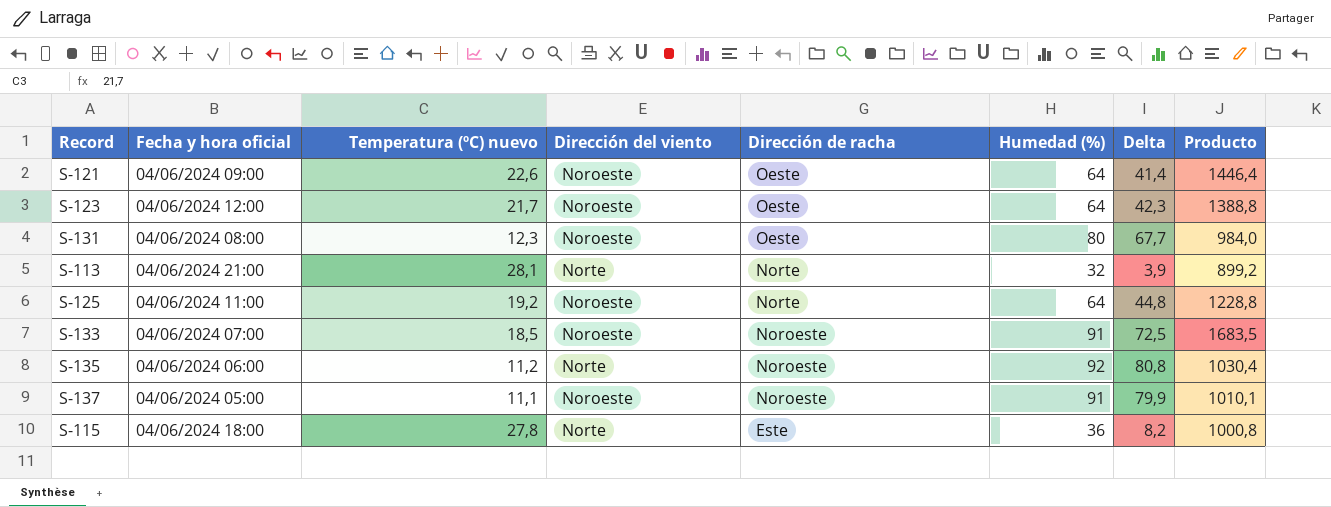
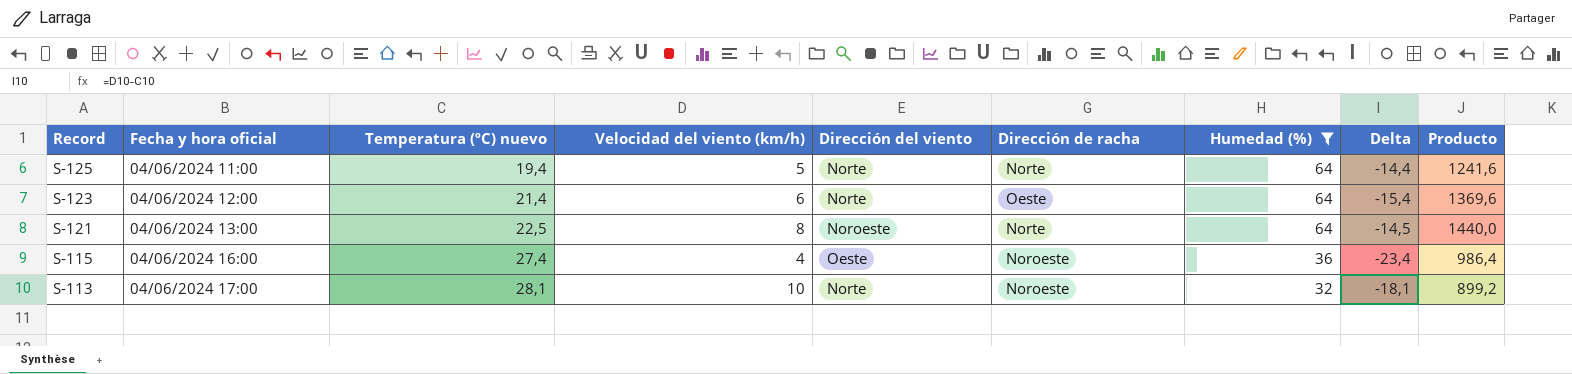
filter: none -> Humedad (%) <= 64
row order: Dirección de racha descending -> Record descending
column Velocidad del viento (km/h) | position: none -> 4
column Delta | formula: [Humedad (%)] - [Temperatura (ºC) nuevo] -> [Velocidad del viento (km/h)] - [Temperatura (ºC) nuevo]
S-125 | Temperatura (ºC) nuevo: 19,2 -> 19,4
S-125 | Dirección del viento: Noroeste -> Norte
S-125 | Producto: 1228,8 -> 1241,6
S-123 | Temperatura (ºC) nuevo: 21,7 -> 21,4
S-123 | Dirección del viento: Noroeste -> Norte
S-123 | Producto: 1388,8 -> 1369,6
S-121 | Fecha y hora oficial: 04/06/2024 09:00 -> 04/06/2024 13:00
S-121 | Temperatura (ºC) nuevo: 22,6 -> 22,5
S-121 | Dirección de racha: Oeste -> Norte
S-121 | Producto: 1446,4 -> 1440,0
S-115 | Fecha y hora oficial: 04/06/2024 18:00 -> 04/06/2024 16:00
S-115 | Temperatura (ºC) nuevo: 27,8 -> 27,4
S-115 | Dirección del viento: Norte -> Oeste
S-115 | Dirección de racha: Este -> Noroeste
S-115 | Producto: 1000,8 -> 986,4
S-113 | Fecha y hora oficial: 04/06/2024 21:00 -> 04/06/2024 17:00
S-113 | Dirección de racha: Norte -> Noroeste

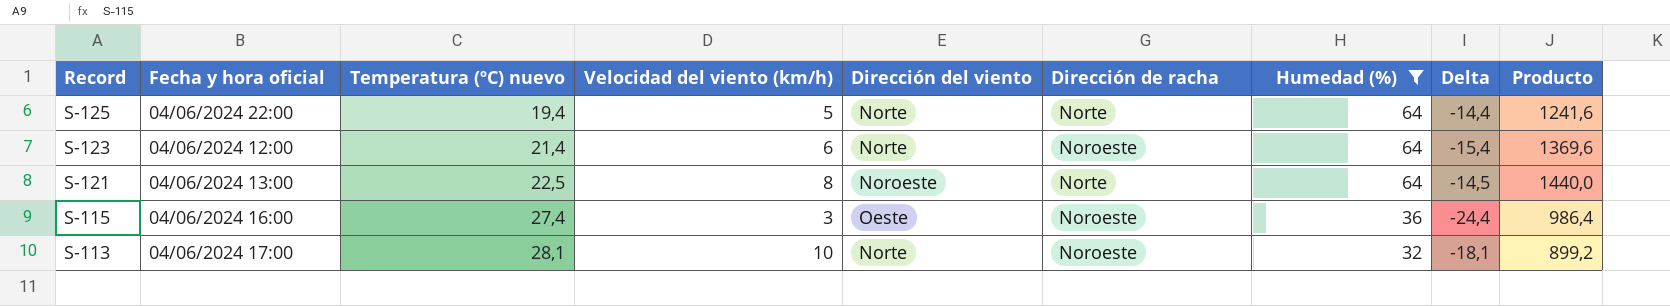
S-125 | Fecha y hora oficial: 04/06/2024 11:00 -> 04/06/2024 22:00
S-123 | Dirección de racha: Oeste -> Noroeste
S-115 | Velocidad del viento (km/h): 4 -> 3
S-115 | Delta: -23,4 -> -24,4

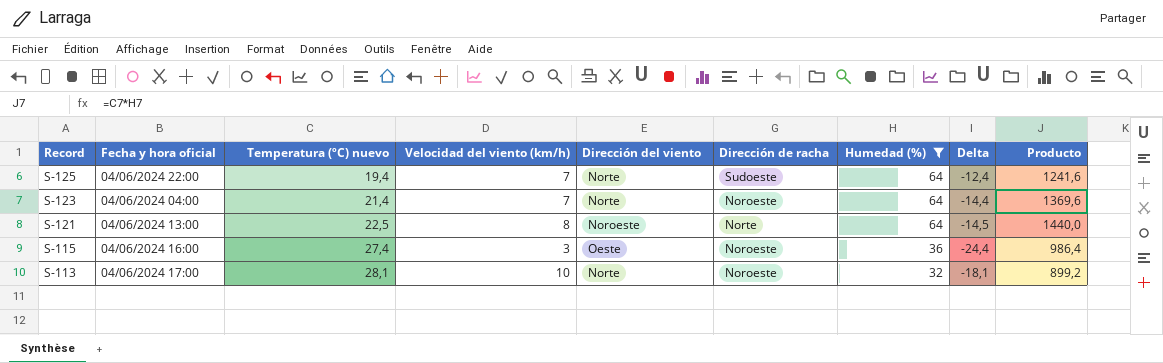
S-125 | Velocidad del viento (km/h): 5 -> 7
S-125 | Dirección de racha: Norte -> Sudoeste
S-125 | Delta: -14,4 -> -12,4
S-123 | Fecha y hora oficial: 04/06/2024 12:00 -> 04/06/2024 04:00
S-123 | Velocidad del viento (km/h): 6 -> 7
S-123 | Delta: -15,4 -> -14,4

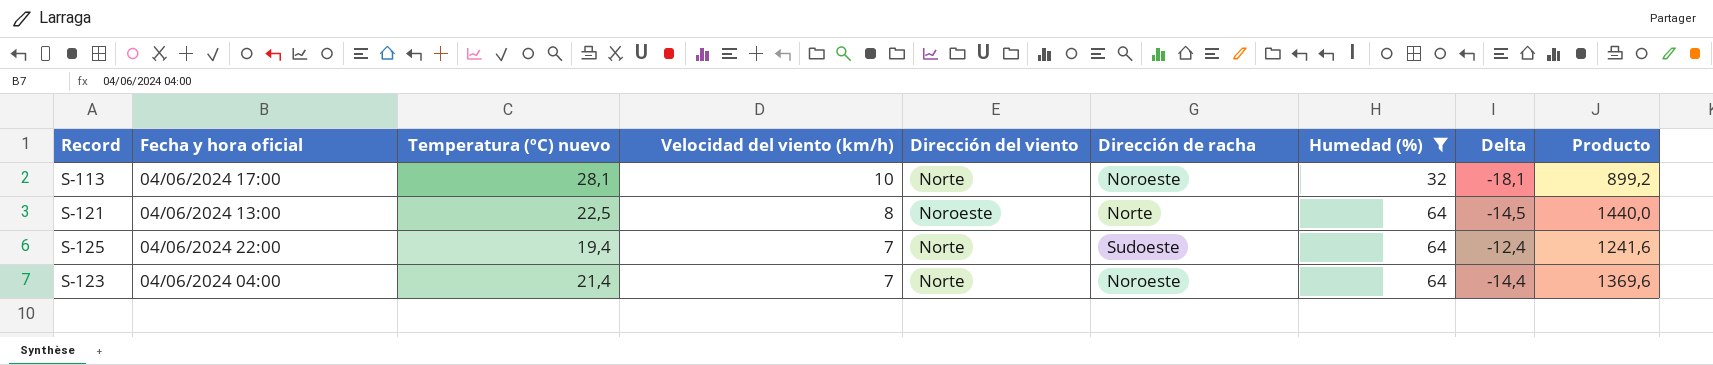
row order: Record descending -> Velocidad del viento (km/h) descending
row S-115: 04/06/2024 16:00 | 27,4 | 3 | Oeste | Noroeste | 36 | -24,4 | 986,4 -> none

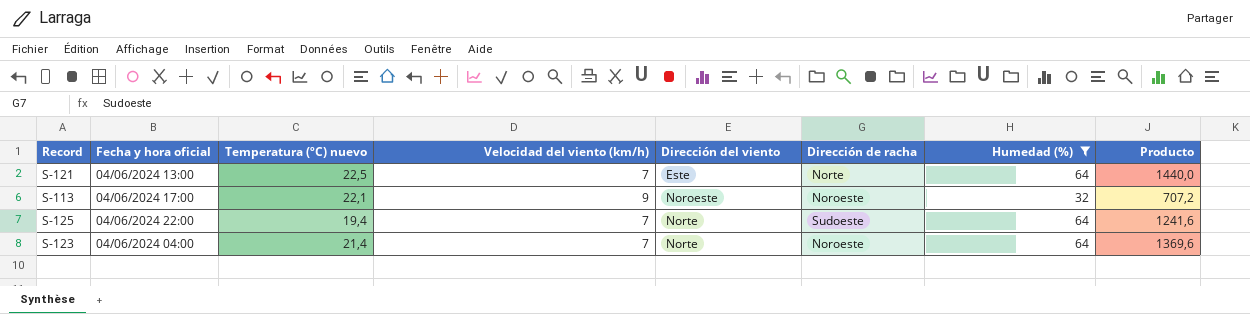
row order: Velocidad del viento (km/h) descending -> Dirección del viento ascending
column Delta | formula: [Velocidad del viento (km/h)] - [Temperatura (ºC) nuevo] -> none
S-121 | Velocidad del viento (km/h): 8 -> 7
S-121 | Dirección del viento: Noroeste -> Este
S-113 | Temperatura (ºC) nuevo: 28,1 -> 22,1
S-113 | Velocidad del viento (km/h): 10 -> 9
S-113 | Dirección del viento: Norte -> Noroeste
S-113 | Producto: 899,2 -> 707,2

